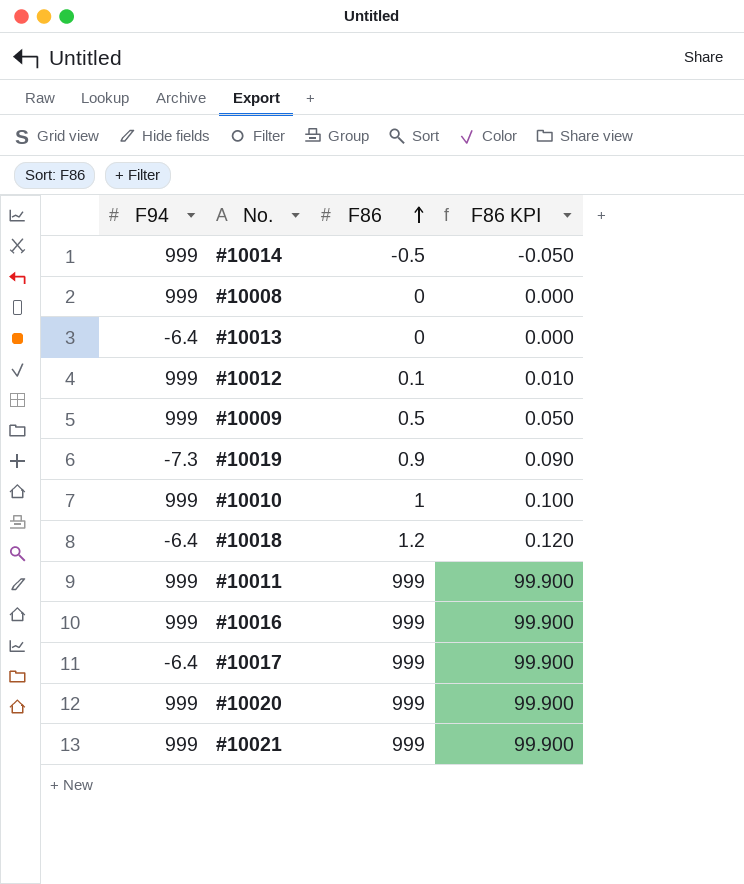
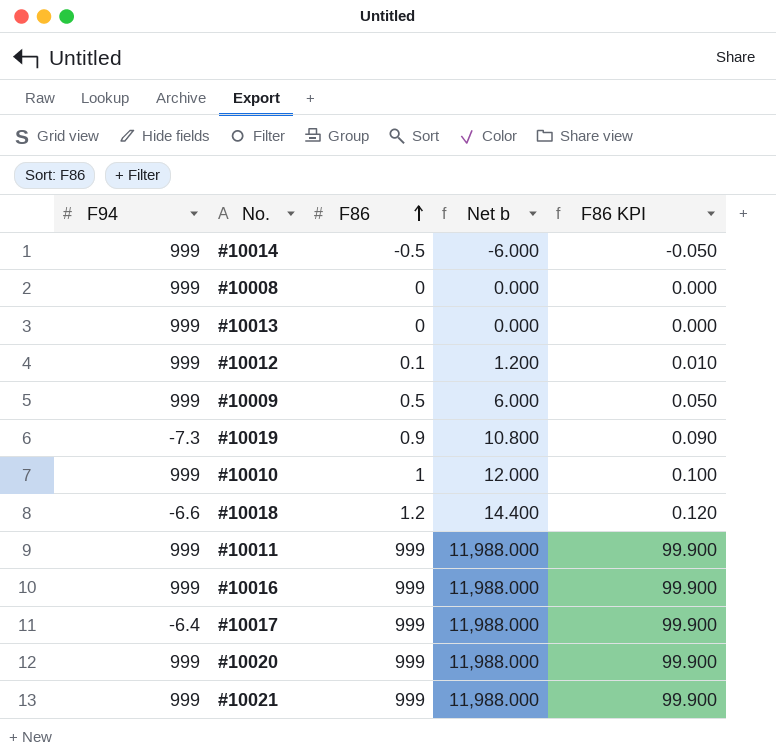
column Net b | formula: none -> [F86] * 12
#10013 | F94: -6.4 -> 999
#10018 | F94: -6.4 -> -6.6

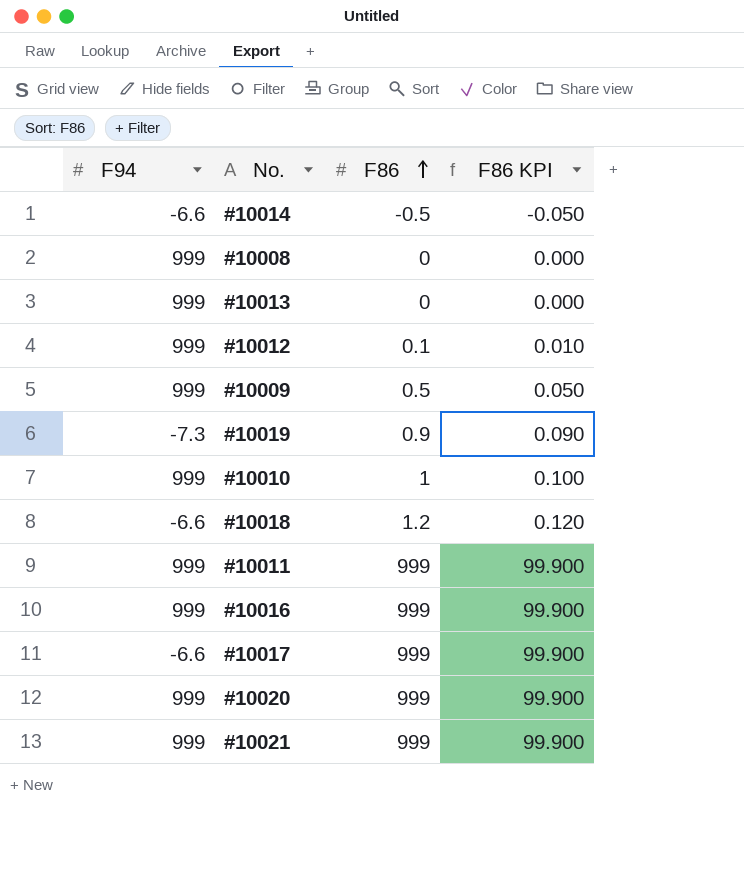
column Net b | formula: [F86] * 12 -> none
#10014 | F94: 999 -> -6.6
#10017 | F94: -6.4 -> -6.6

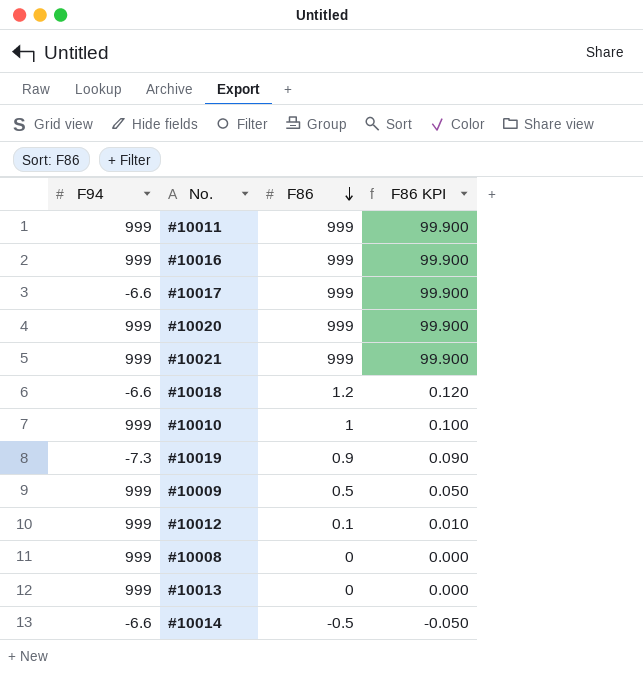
row order: F86 ascending -> F86 descending

